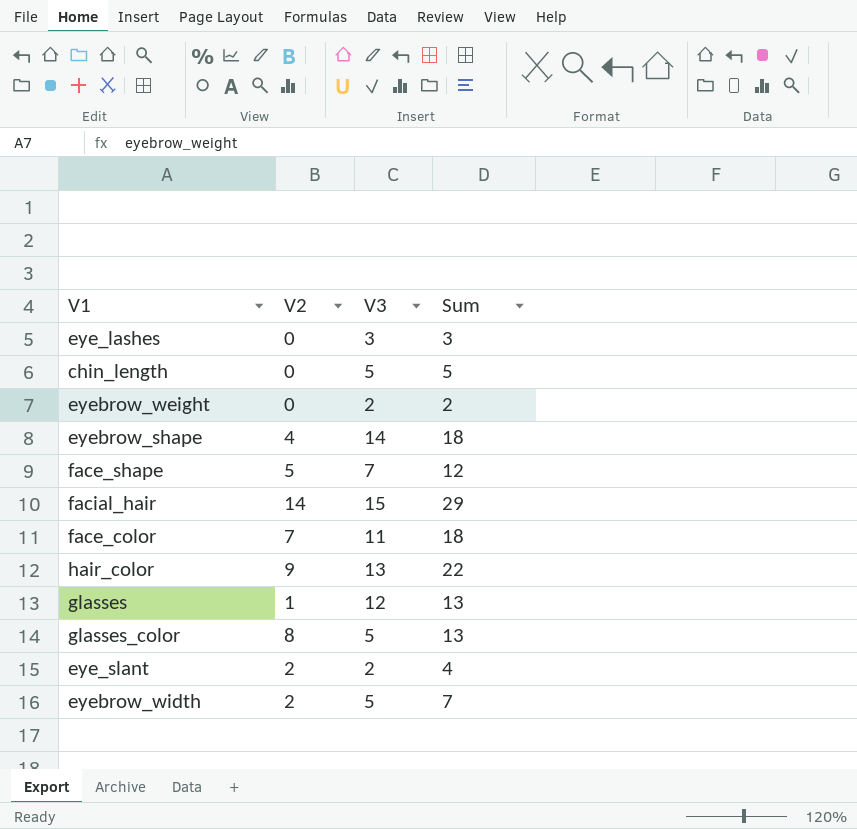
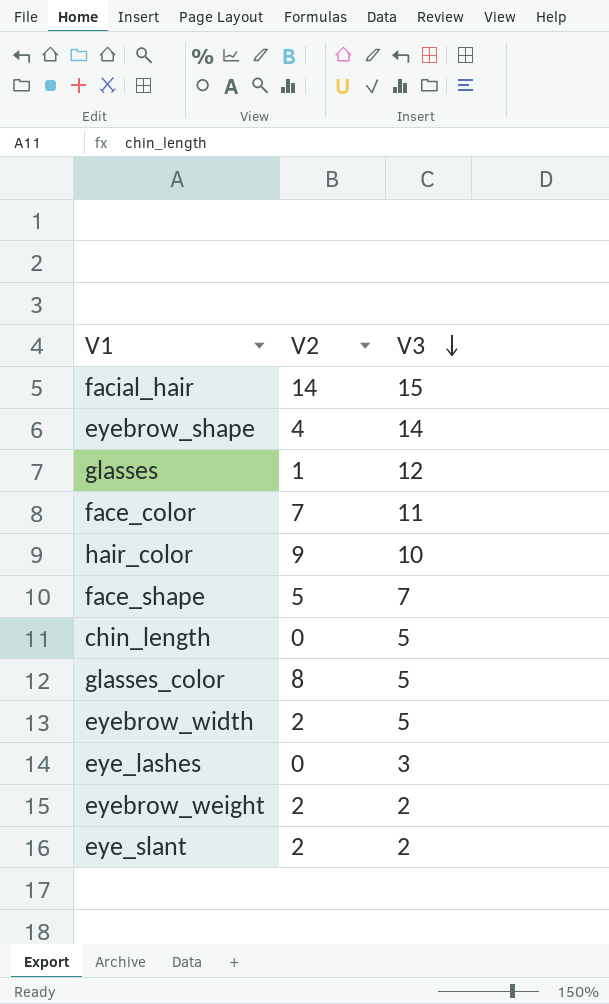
row order: none -> V3 descending
column Sum | formula: [V2] + [V3] -> none
hair_color | V3: 13 -> 10
eyebrow_weight | V2: 0 -> 2

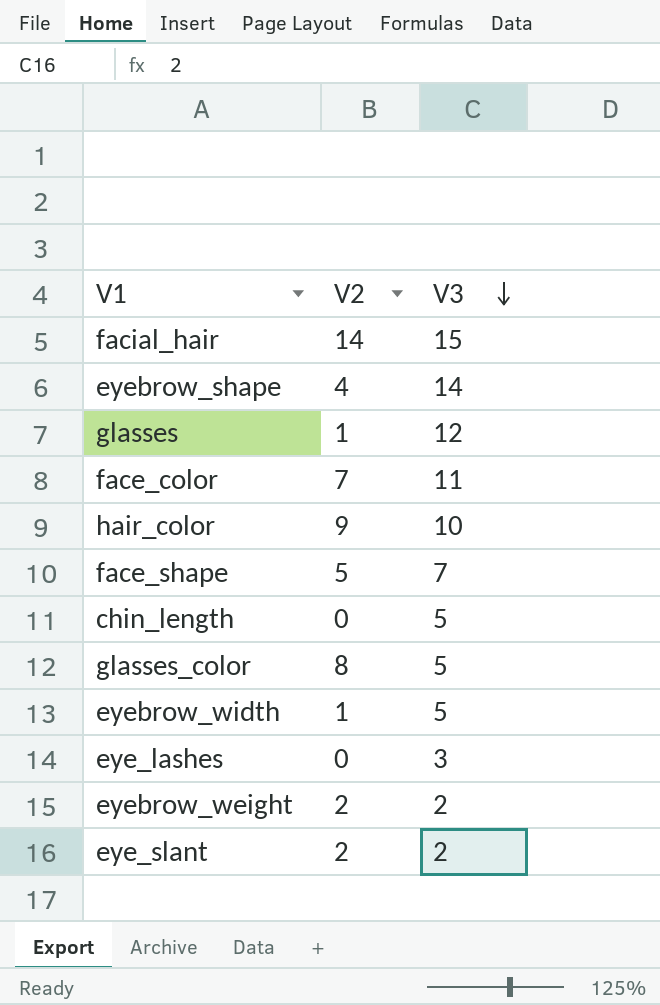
eyebrow_width | V2: 2 -> 1

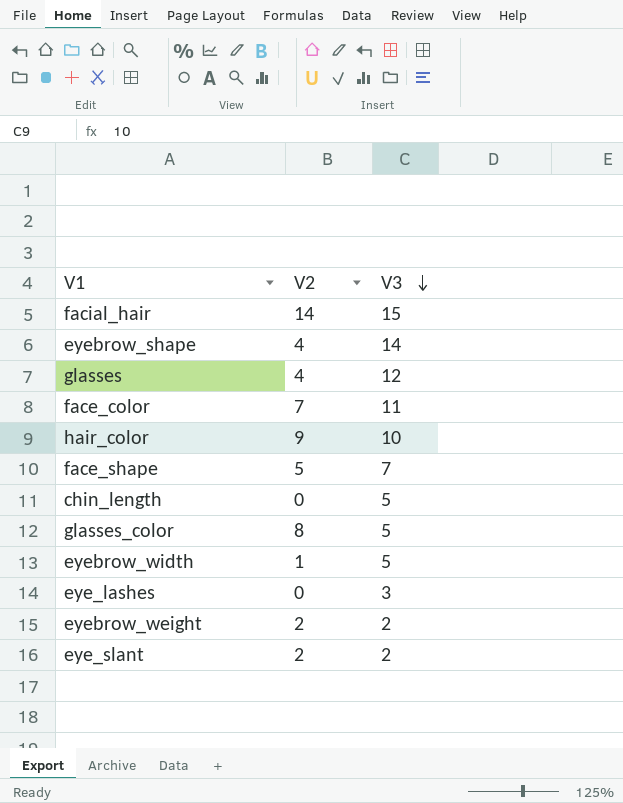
glasses | V2: 1 -> 4

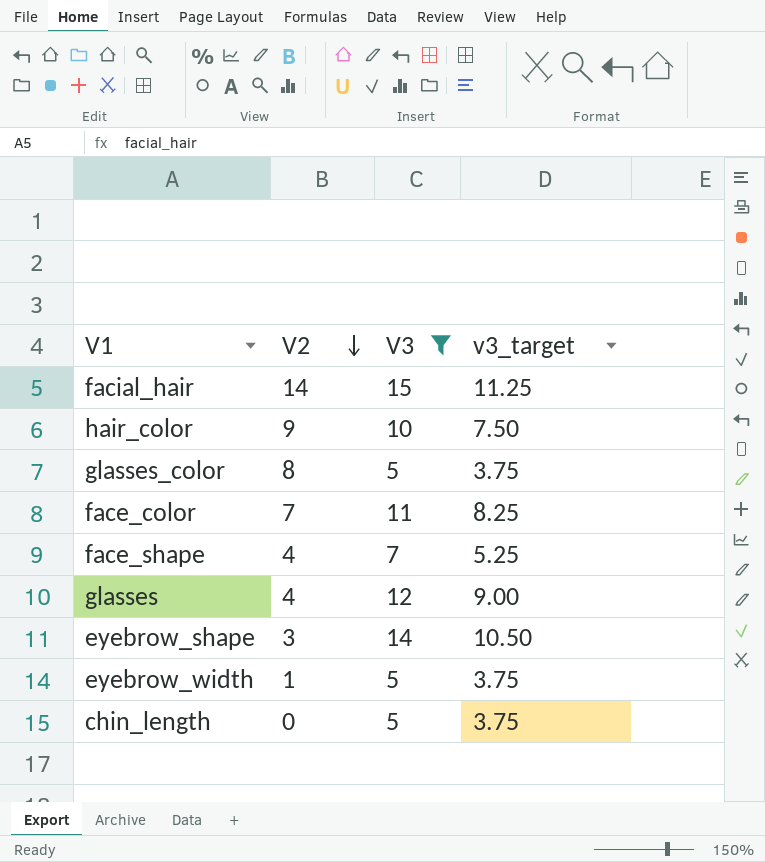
filter: none -> V3 >= 5
row order: V3 descending -> V2 descending
column v3_target | formula: none -> [V3] * 0.75
face_shape | V2: 5 -> 4
eyebrow_shape | V2: 4 -> 3

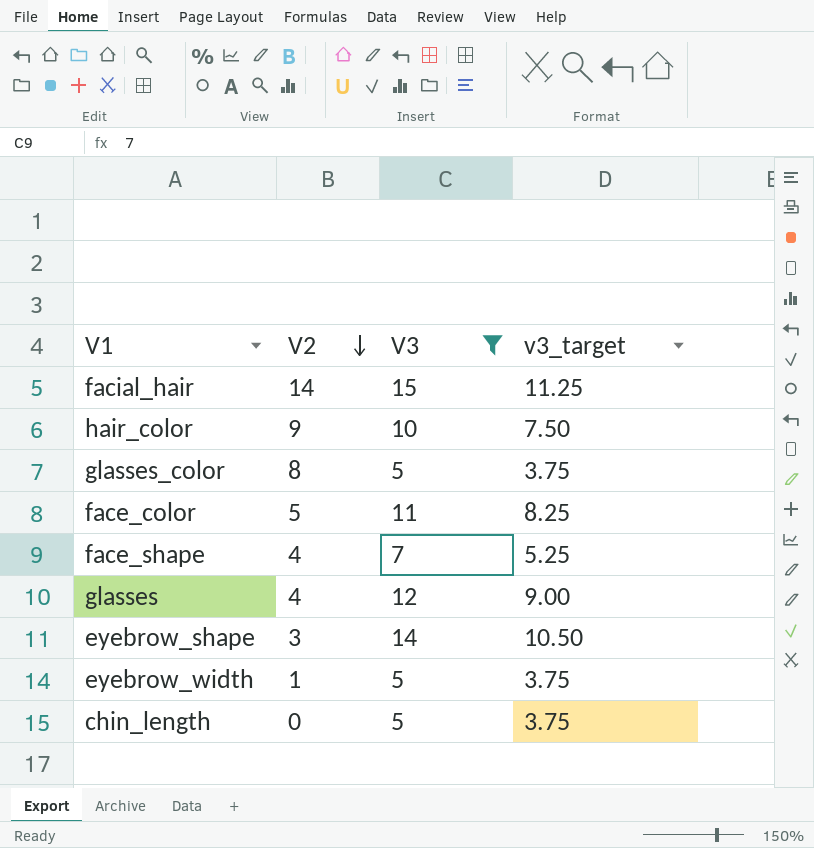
face_color | V2: 7 -> 5

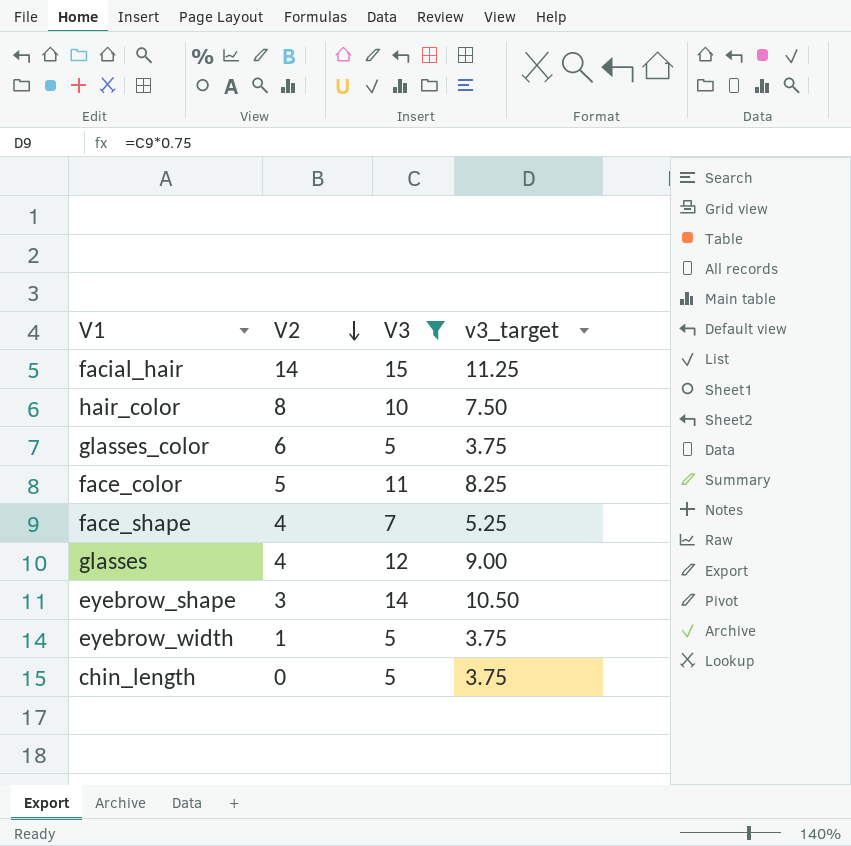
hair_color | V2: 9 -> 8
glasses_color | V2: 8 -> 6

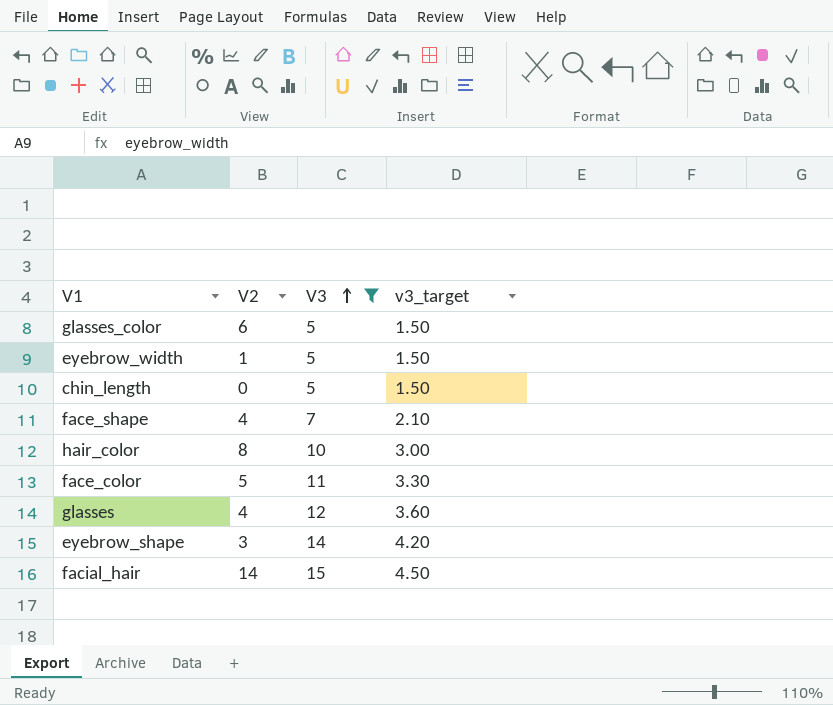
row order: V2 descending -> V3 ascending
column v3_target | formula: [V3] * 0.75 -> [V3] * 0.3

